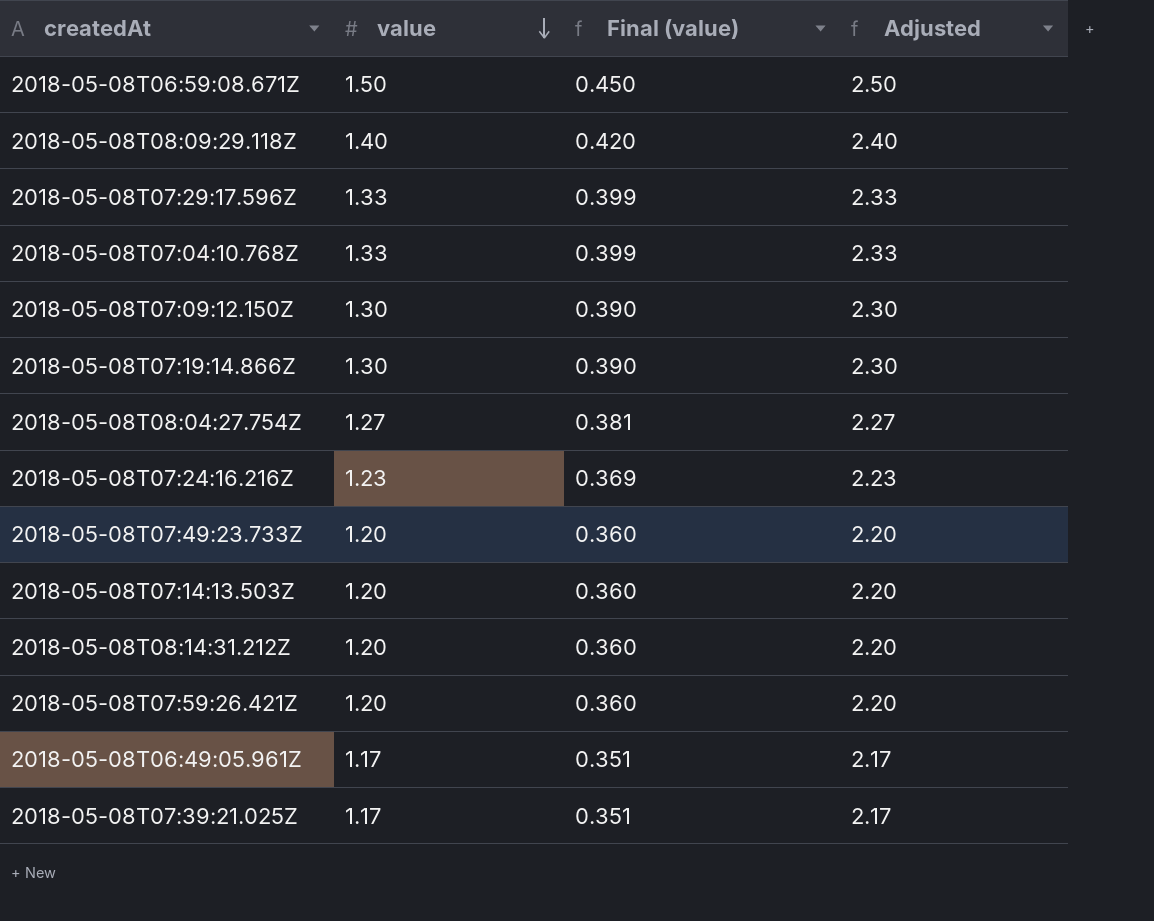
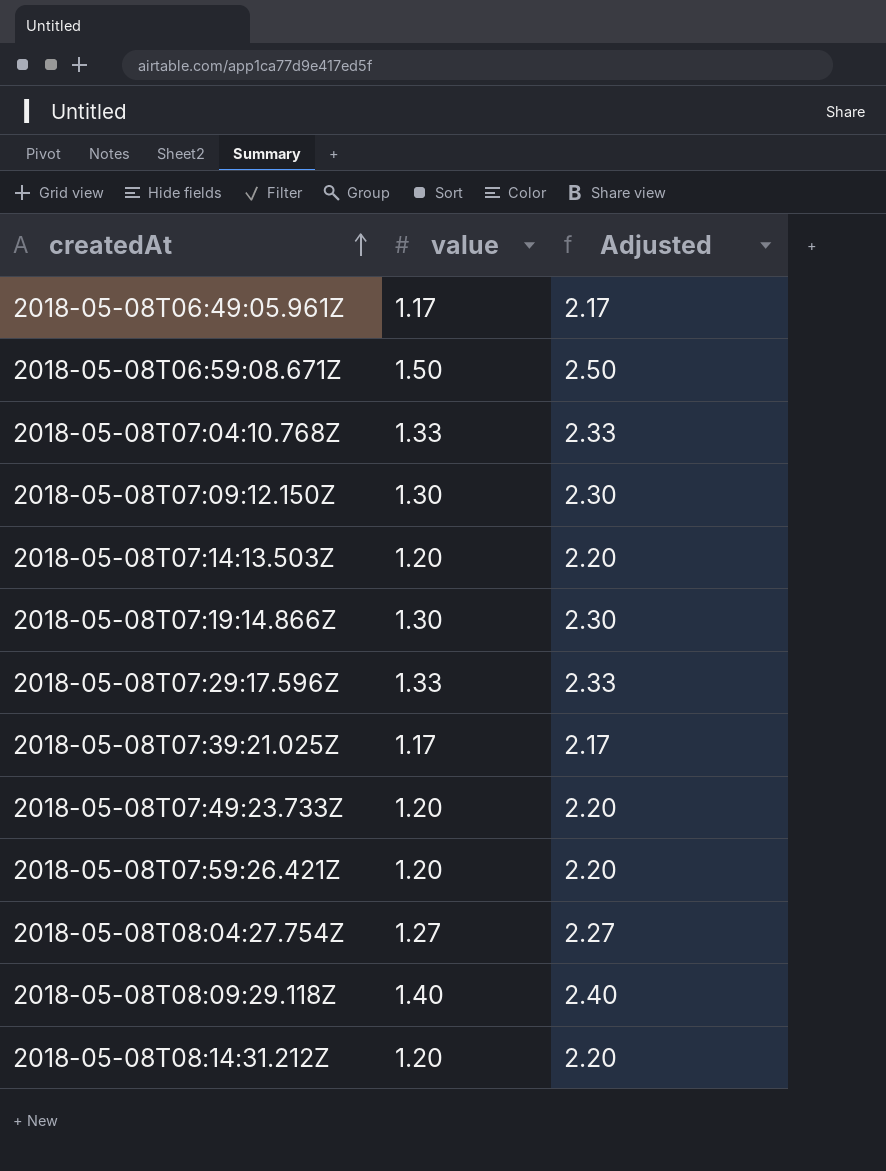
row order: value descending -> createdAt ascending
column Final (value) | formula: [value] * 0.3 -> none
row 2018-05-08T07:24:16.216Z: 1.23 | 0.369 | 2.23 -> none

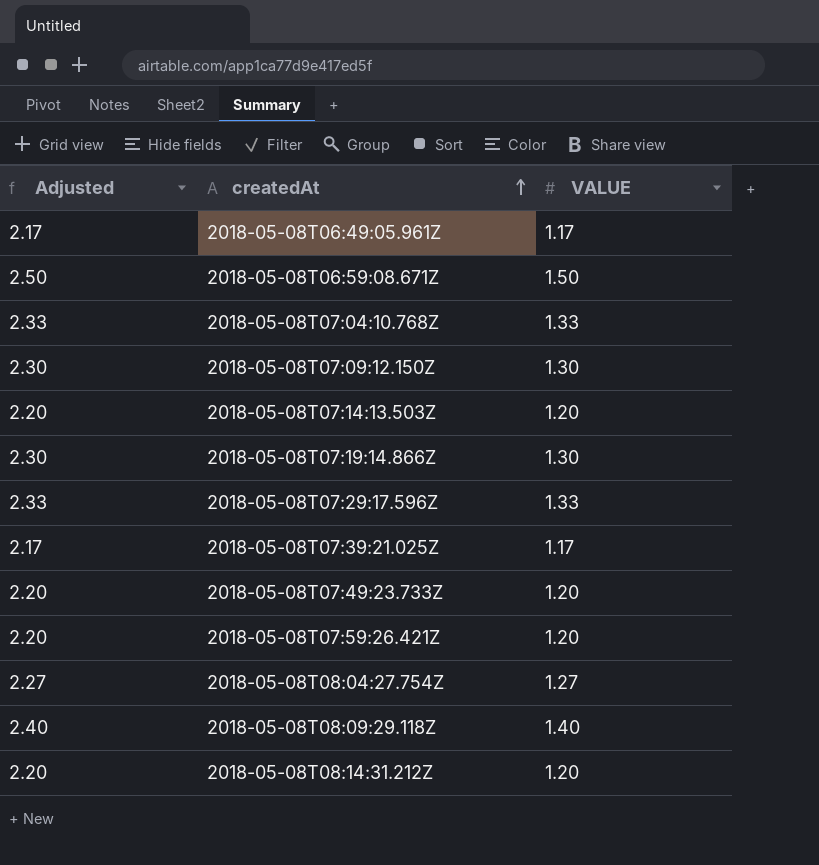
column Adjusted | position: 3 -> 1
column name: value -> VALUE

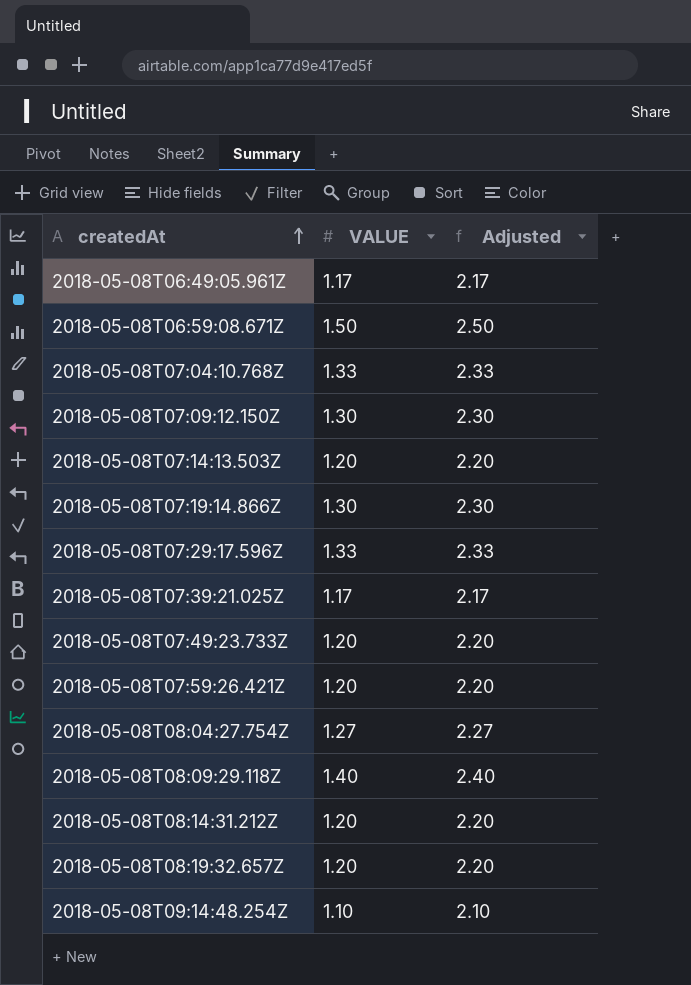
column Adjusted | position: 1 -> 3
row 2018-05-08T08:19:32.657Z: none -> 1.20 | 2.20
row 2018-05-08T09:14:48.254Z: none -> 1.10 | 2.10

